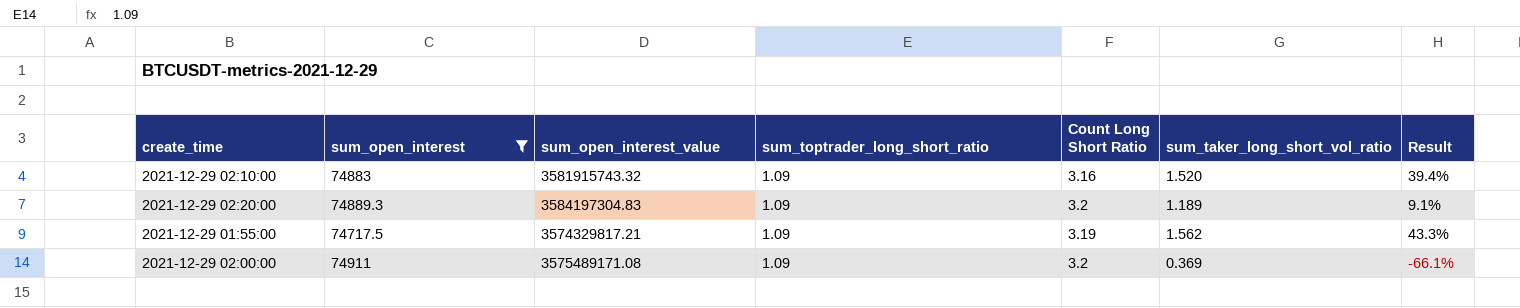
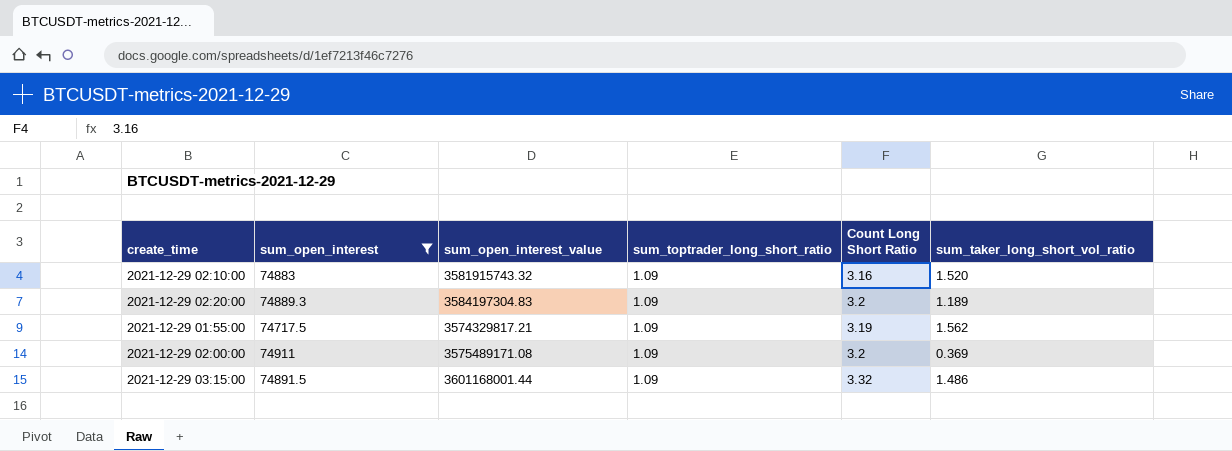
column Result | formula: ([sum_taker_long_short_vol_ratio] - [sum_toptrader_long_short_ratio]) / [sum_toptrader_long_short_ratio] -> none
row 2021-12-29 03:15:00: none -> 74891.5 | 3601168001.44 | 1.09 | 3.32 | 1.486

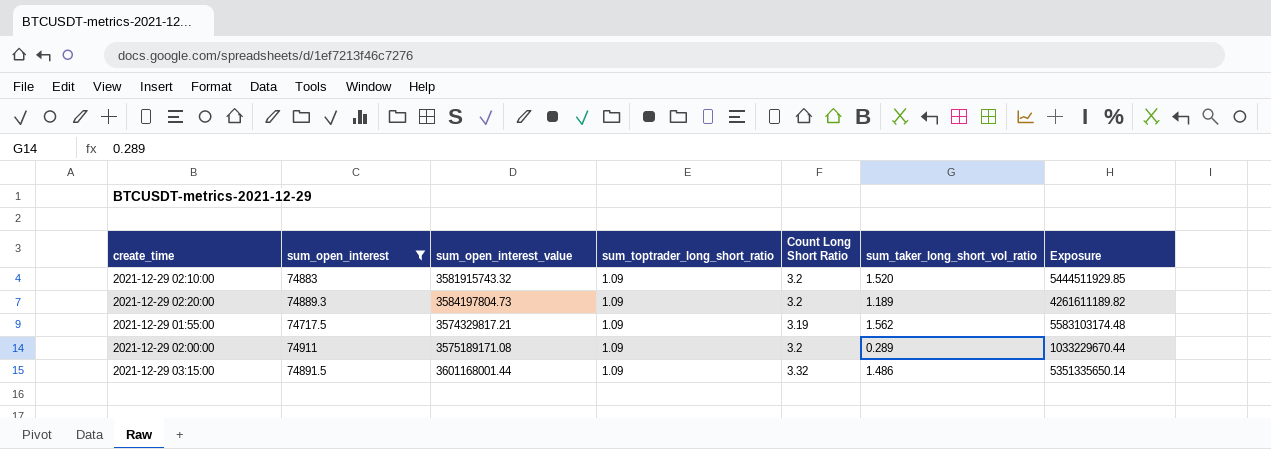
column Exposure | formula: none -> [sum_open_interest_value] * [sum_taker_long_short_vol_ratio]
2021-12-29 02:10:00 | Count Long Short Ratio: 3.16 -> 3.2
2021-12-29 02:20:00 | sum_open_interest_value: 3584197304.83 -> 3584197804.73
2021-12-29 02:00:00 | sum_open_interest_value: 3575489171.08 -> 3575189171.08
2021-12-29 02:00:00 | sum_taker_long_short_vol_ratio: 0.369 -> 0.289

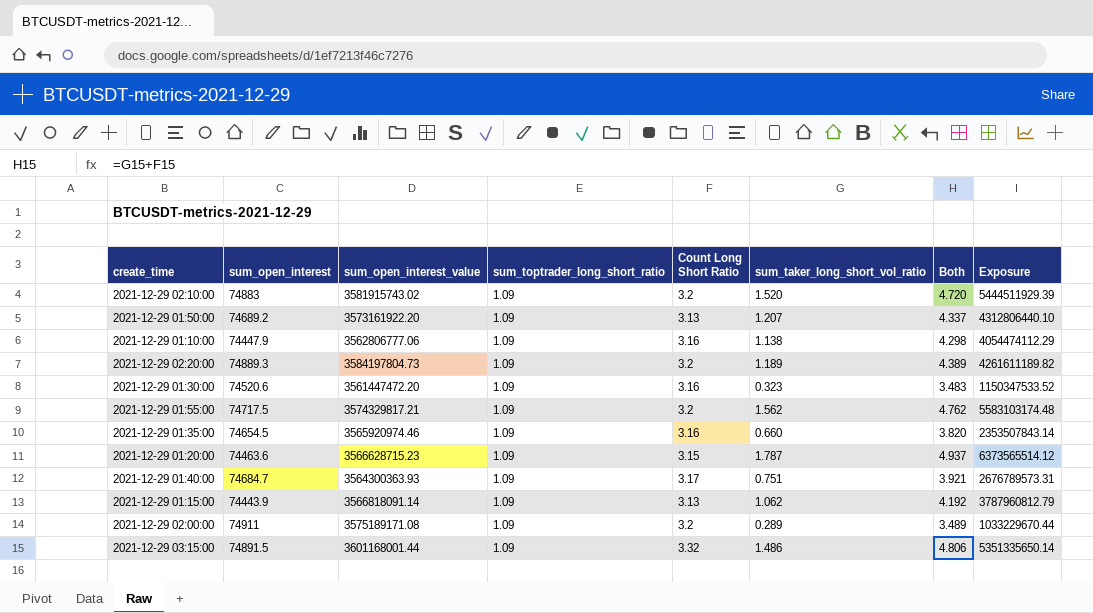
filter: sum_open_interest >= 74717.5 -> none
column Both | formula: none -> [Count Long Short Ratio] + [sum_taker_long_short_vol_ratio]
2021-12-29 02:10:00 | sum_open_interest_value: 3581915743.32 -> 3581915743.02
2021-12-29 02:10:00 | Exposure: 5444511929.85 -> 5444511929.39
2021-12-29 01:55:00 | Count Long Short Ratio: 3.19 -> 3.2

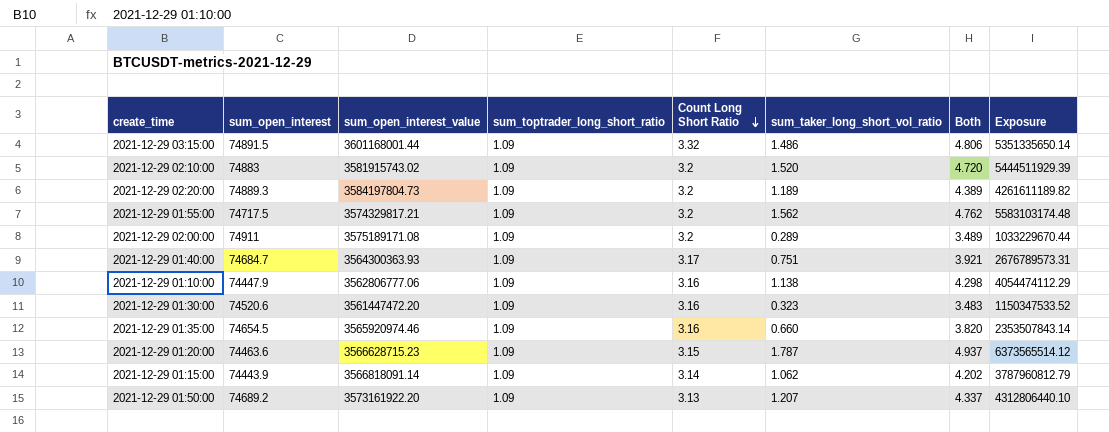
row order: none -> Count Long Short Ratio descending
2021-12-29 01:15:00 | Count Long Short Ratio: 3.13 -> 3.14
2021-12-29 01:15:00 | Both: 4.192 -> 4.202

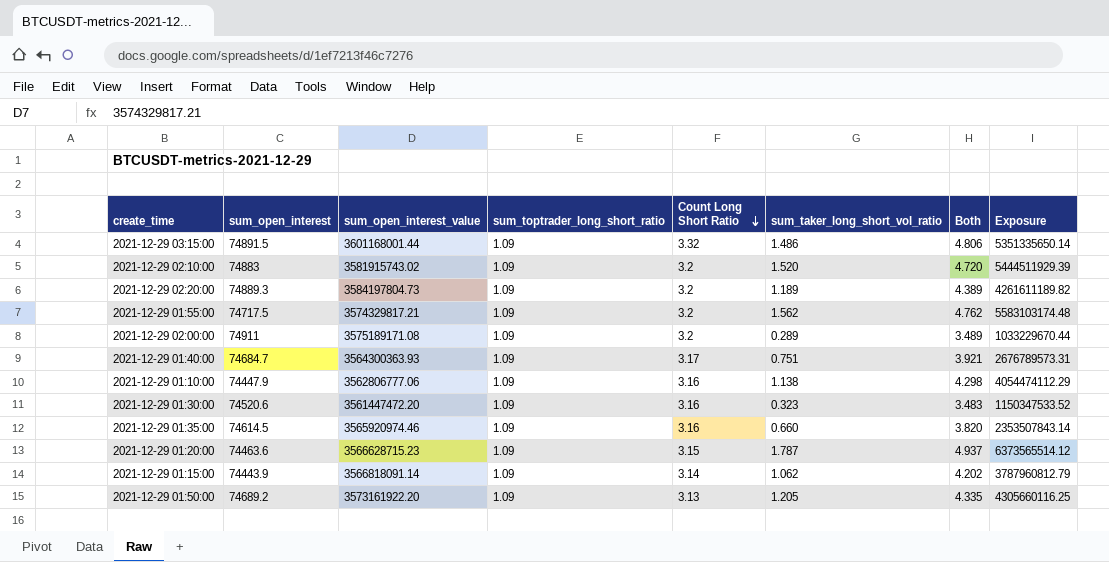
2021-12-29 01:35:00 | sum_open_interest: 74654.5 -> 74614.5
2021-12-29 01:50:00 | sum_taker_long_short_vol_ratio: 1.207 -> 1.205
2021-12-29 01:50:00 | Both: 4.337 -> 4.335
2021-12-29 01:50:00 | Exposure: 4312806440.10 -> 4305660116.25

